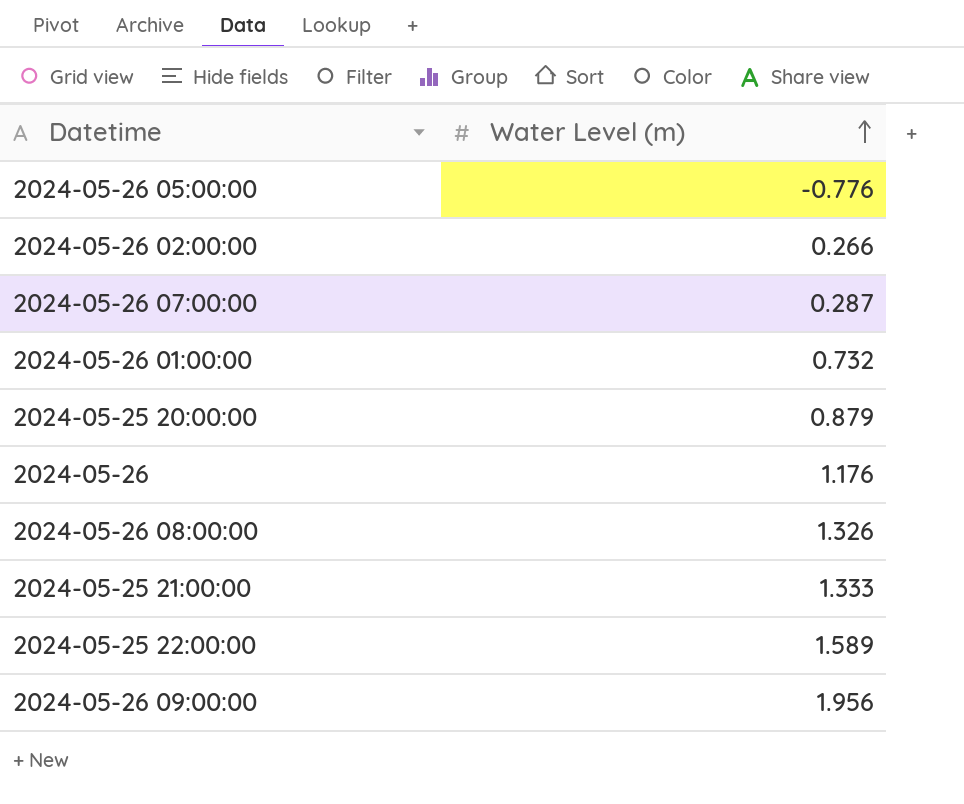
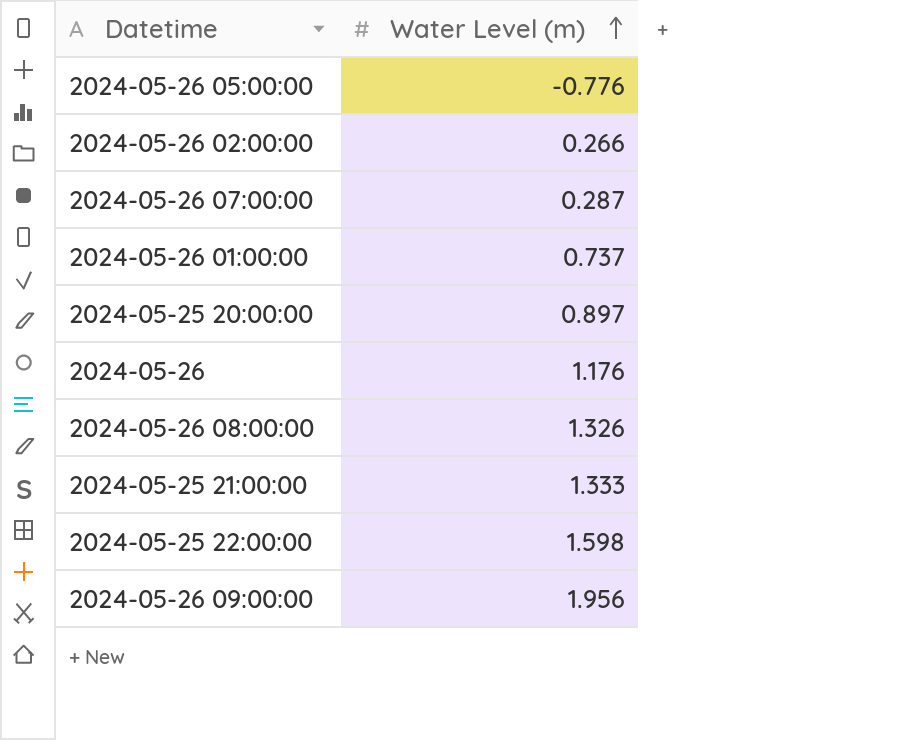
2024-05-26 01:00:00 | Water Level (m): 0.732 -> 0.737
2024-05-25 20:00:00 | Water Level (m): 0.879 -> 0.897
2024-05-25 22:00:00 | Water Level (m): 1.589 -> 1.598

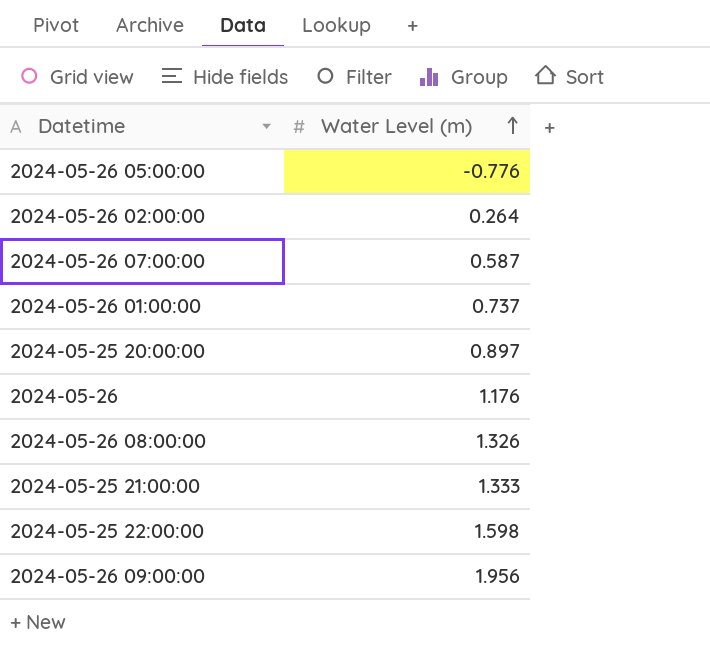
2024-05-26 02:00:00 | Water Level (m): 0.266 -> 0.264
2024-05-26 07:00:00 | Water Level (m): 0.287 -> 0.587

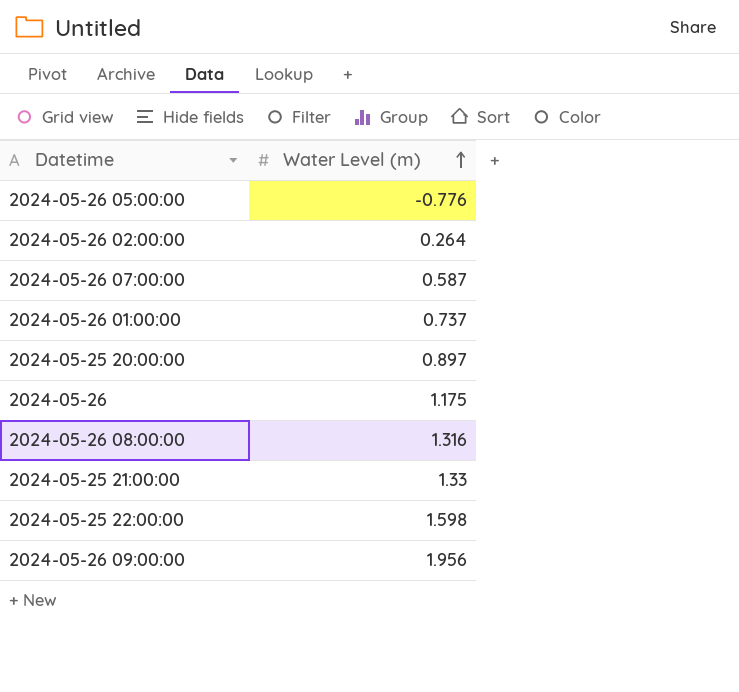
2024-05-26 | Water Level (m): 1.176 -> 1.175
2024-05-26 08:00:00 | Water Level (m): 1.326 -> 1.316
2024-05-25 21:00:00 | Water Level (m): 1.333 -> 1.33

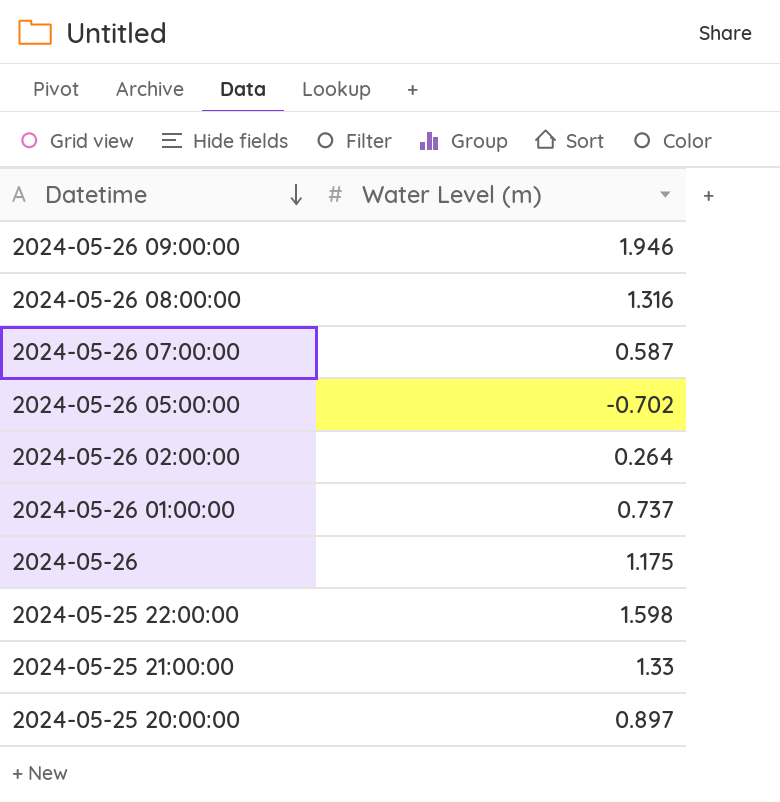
row order: Water Level (m) ascending -> Datetime descending
2024-05-26 09:00:00 | Water Level (m): 1.956 -> 1.946
2024-05-26 05:00:00 | Water Level (m): -0.776 -> -0.702

